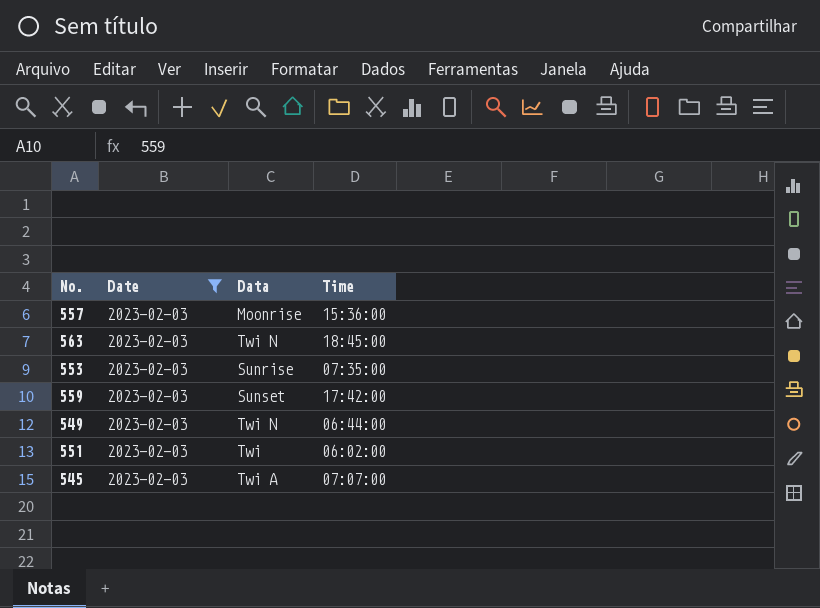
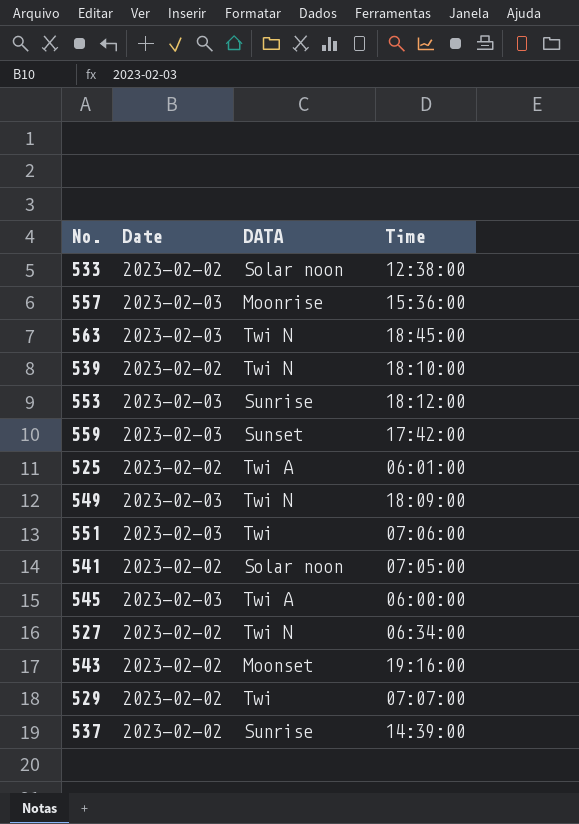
filter: Date = 2023-02-03 -> none
column name: Data -> DATA
553 | Time: 07:35:00 -> 18:12:00
549 | Time: 06:44:00 -> 18:09:00
551 | Time: 06:02:00 -> 07:06:00
545 | Time: 07:07:00 -> 06:00:00

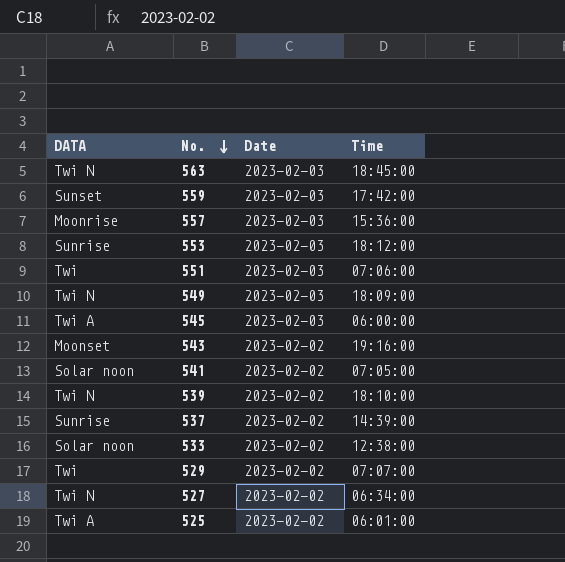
row order: none -> No. descending
column DATA | position: 3 -> 1

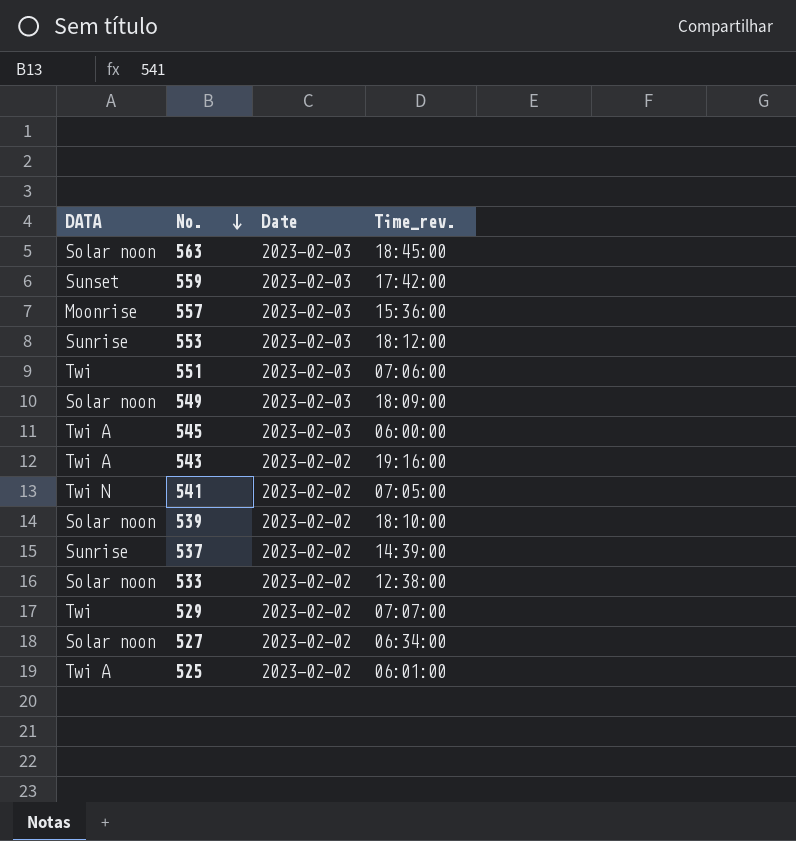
column name: Time -> Time_rev.
563 | DATA: Twi N -> Solar noon
549 | DATA: Twi N -> Solar noon
543 | DATA: Moonset -> Twi A
541 | DATA: Solar noon -> Twi N
539 | DATA: Twi N -> Solar noon
527 | DATA: Twi N -> Solar noon

